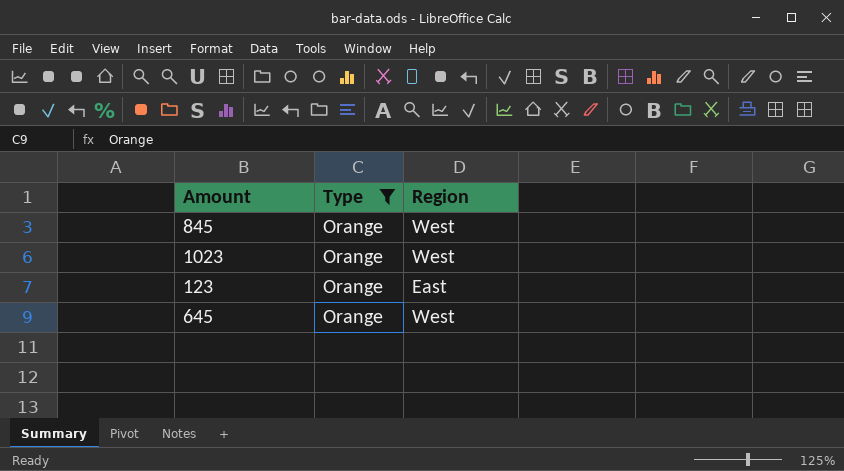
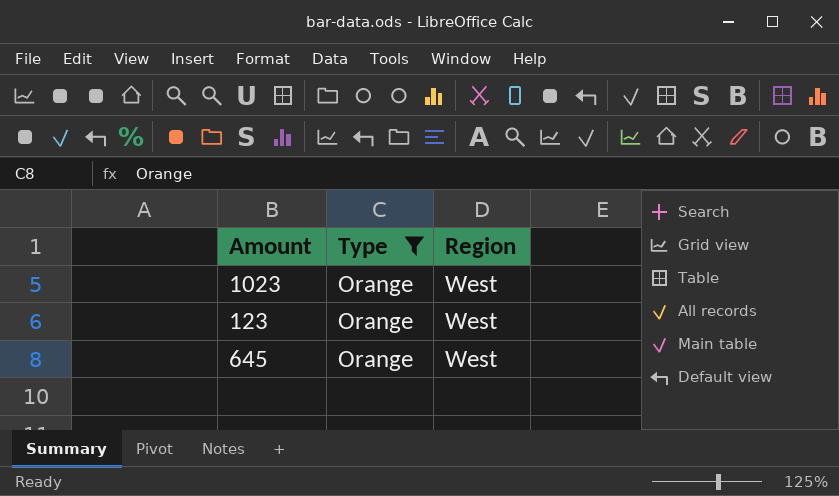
row 845: Orange | West -> none
123 | Region: East -> West

